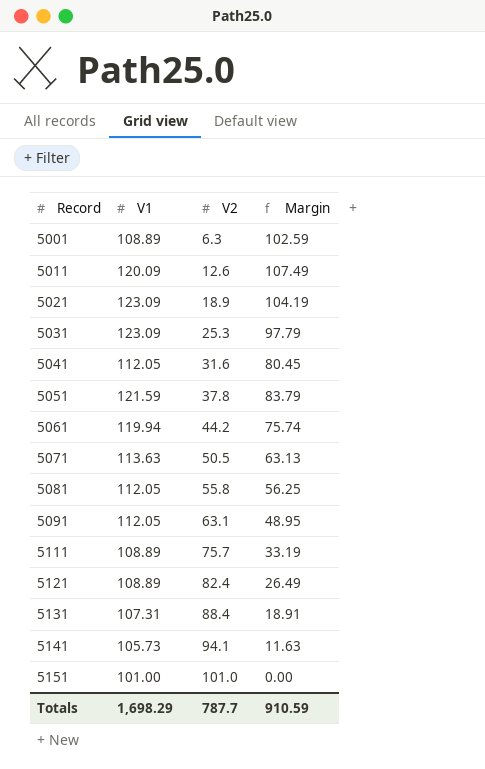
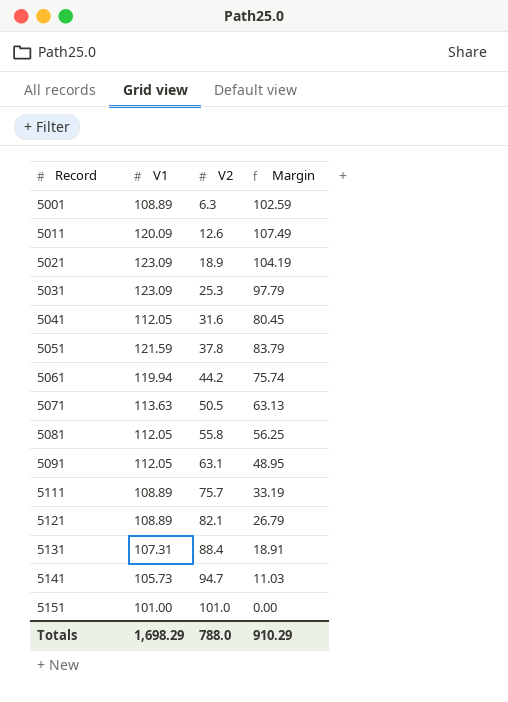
5121 | V2: 82.4 -> 82.1
5121 | Margin: 26.49 -> 26.79
5141 | V2: 94.1 -> 94.7
5141 | Margin: 11.63 -> 11.03
Totals | V2: 787.7 -> 788.0
Totals | Margin: 910.59 -> 910.29

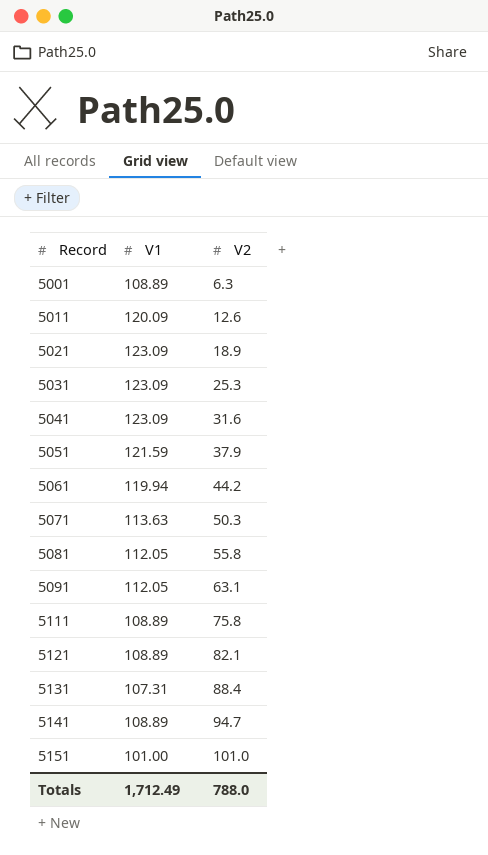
column Margin | formula: [V1] - [V2] -> none
5041 | V1: 112.05 -> 123.09
5051 | V2: 37.8 -> 37.9
5071 | V2: 50.5 -> 50.3
5111 | V2: 75.7 -> 75.8
5141 | V1: 105.73 -> 108.89
Totals | V1: 1,698.29 -> 1,712.49

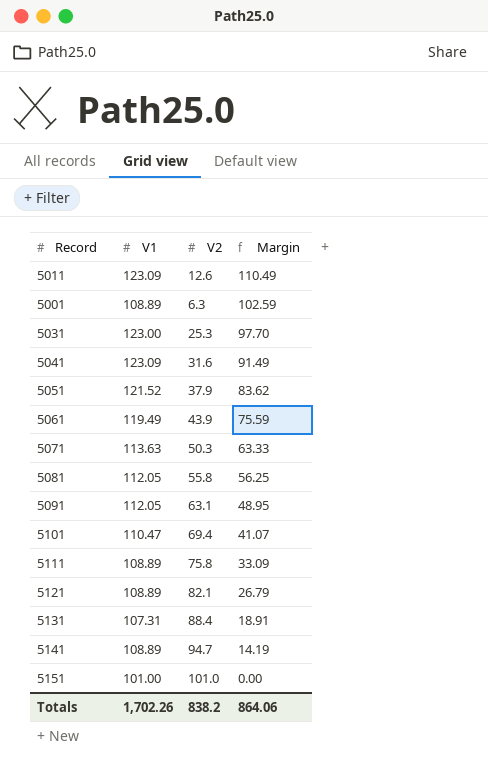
row order: Record ascending -> Margin descending
column Margin | formula: none -> [V1] - [V2]
row 5021: 123.09 | 18.9 -> none
5011 | V1: 120.09 -> 123.09
5031 | V1: 123.09 -> 123.00
5051 | V1: 121.59 -> 121.52
5061 | V1: 119.94 -> 119.49
5061 | V2: 44.2 -> 43.9
row 5101: none -> 110.47 | 69.4 | 41.07
Totals | V1: 1,712.49 -> 1,702.26
Totals | V2: 788.0 -> 838.2

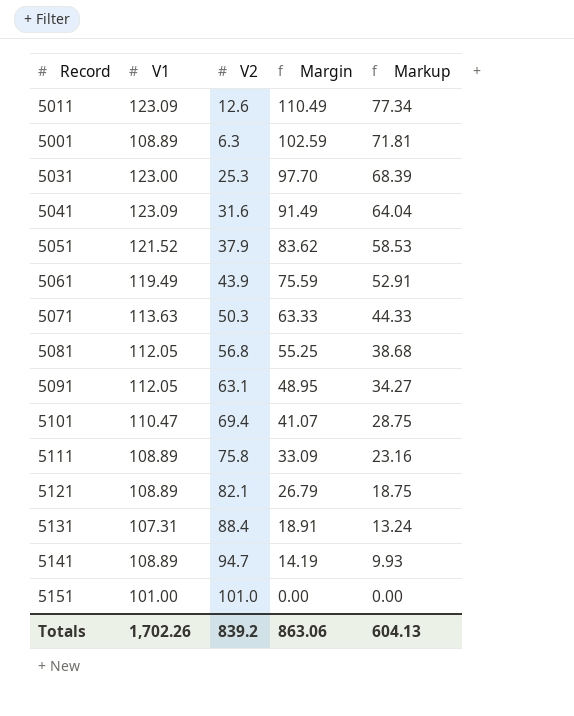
column Markup | formula: none -> [Margin] * 0.7
5081 | V2: 55.8 -> 56.8
5081 | Margin: 56.25 -> 55.25
Totals | V2: 838.2 -> 839.2
Totals | Margin: 864.06 -> 863.06

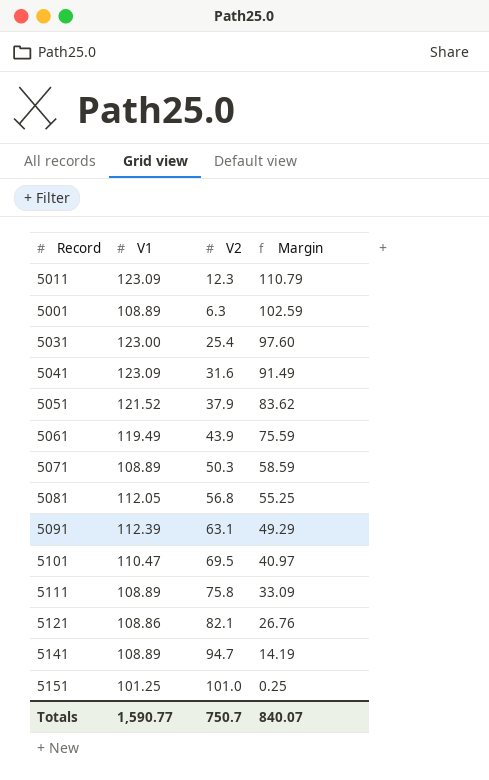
column Markup | formula: [Margin] * 0.7 -> none
row 5131: 107.31 | 88.4 | 18.91 | 13.24 -> none
5011 | V2: 12.6 -> 12.3
5011 | Margin: 110.49 -> 110.79
5031 | V2: 25.3 -> 25.4
5031 | Margin: 97.70 -> 97.60
5071 | V1: 113.63 -> 108.89
5071 | Margin: 63.33 -> 58.59
5091 | V1: 112.05 -> 112.39
5091 | Margin: 48.95 -> 49.29
5101 | V2: 69.4 -> 69.5
5101 | Margin: 41.07 -> 40.97
5121 | V1: 108.89 -> 108.86
5121 | Margin: 26.79 -> 26.76
5151 | V1: 101.00 -> 101.25
5151 | Margin: 0.00 -> 0.25
Totals | V1: 1,702.26 -> 1,590.77
Totals | V2: 839.2 -> 750.7
Totals | Margin: 863.06 -> 840.07

